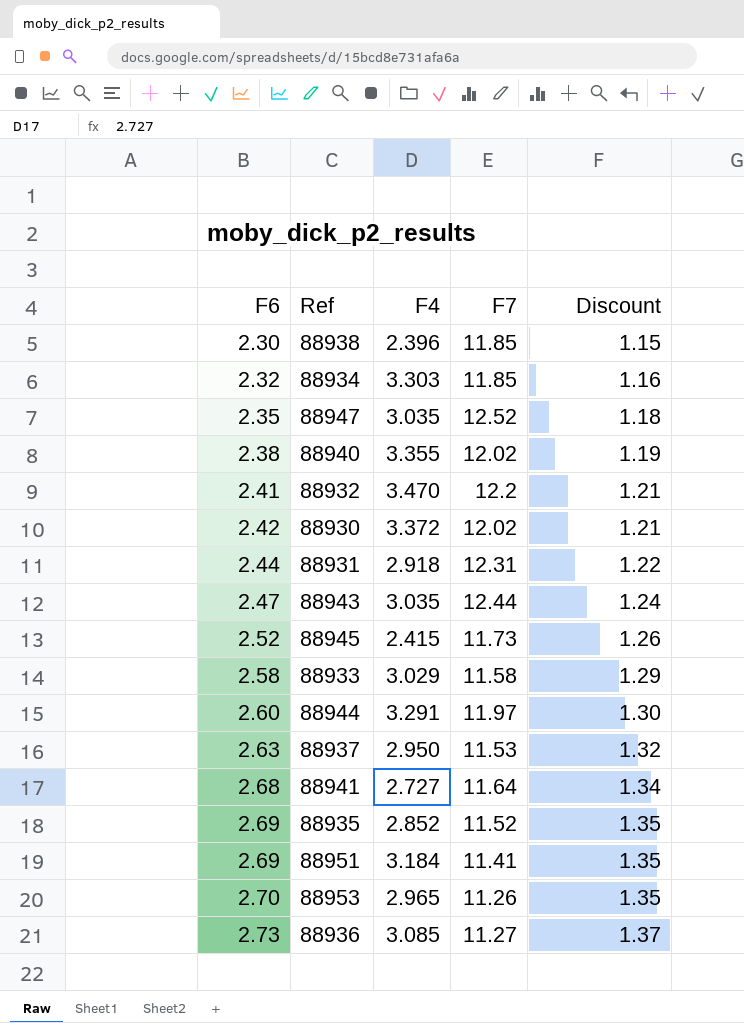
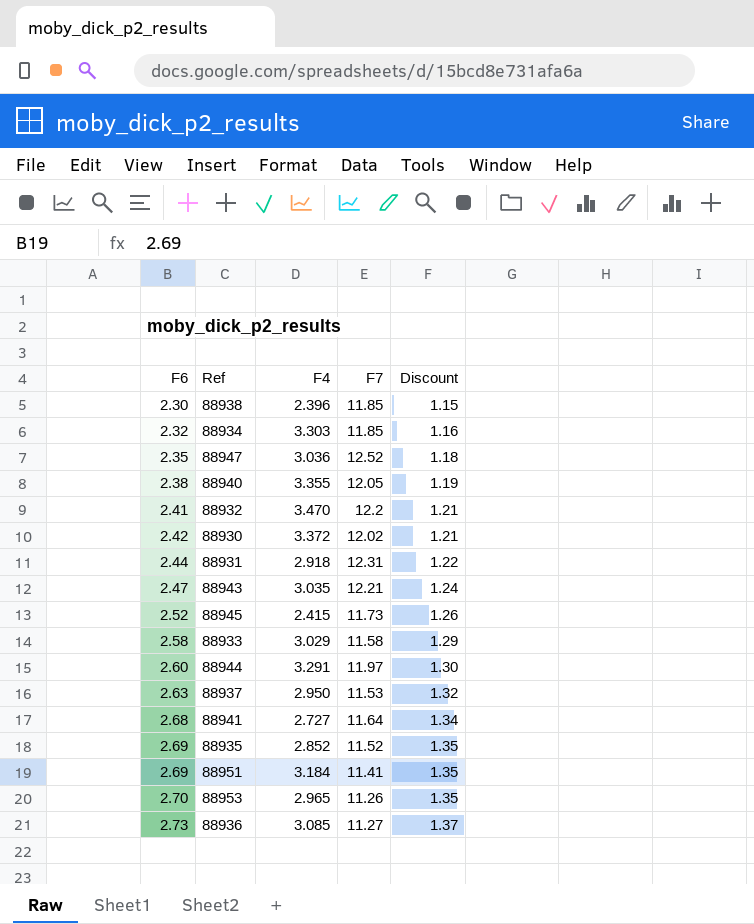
88947 | F4: 3.035 -> 3.036
88940 | F7: 12.02 -> 12.05
88943 | F7: 12.44 -> 12.21

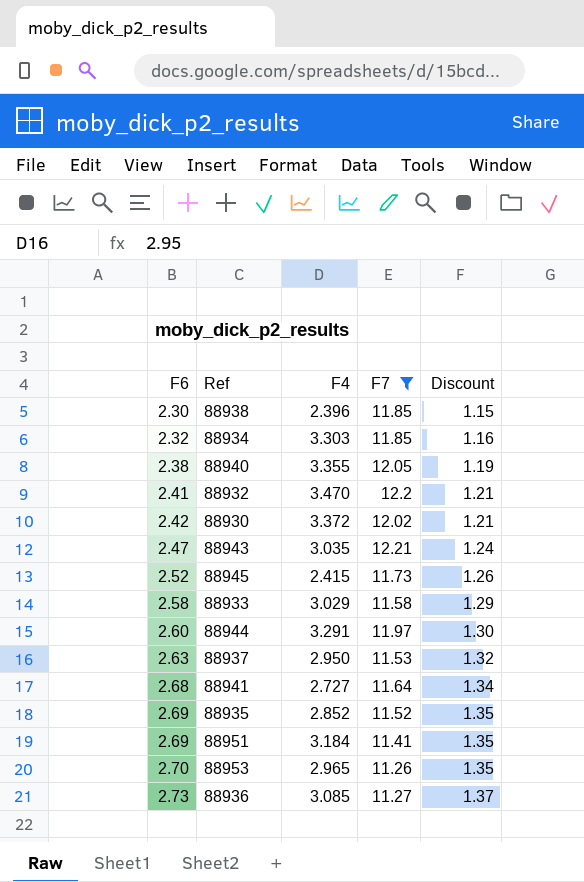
filter: none -> F7 <= 12.21

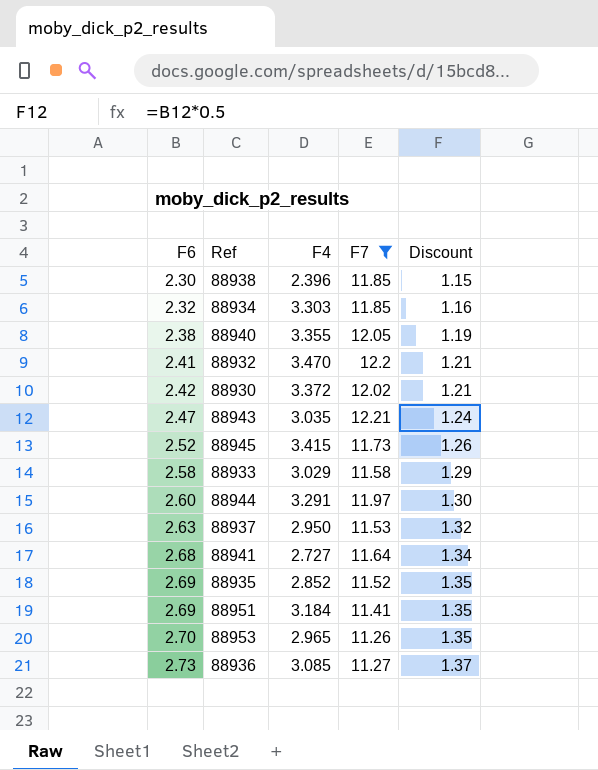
88945 | F4: 2.415 -> 3.415

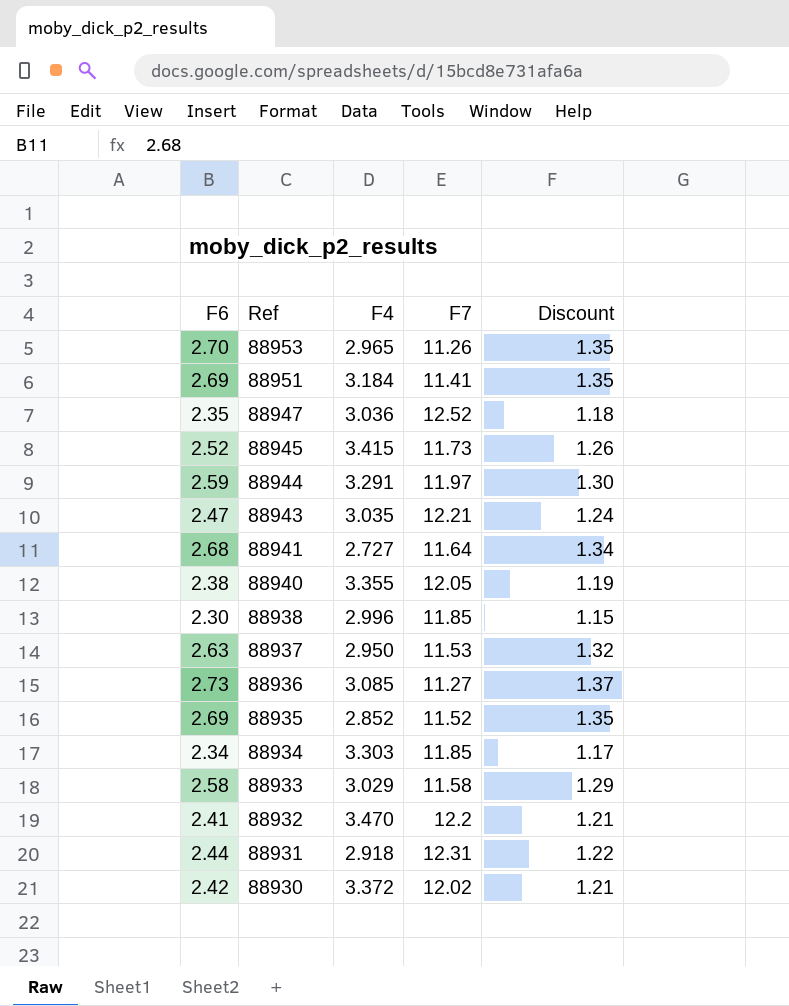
filter: F7 <= 12.21 -> none
row order: F6 ascending -> Ref descending
88944 | F6: 2.60 -> 2.59
88938 | F4: 2.396 -> 2.996
88934 | F6: 2.32 -> 2.34
88934 | Discount: 1.16 -> 1.17

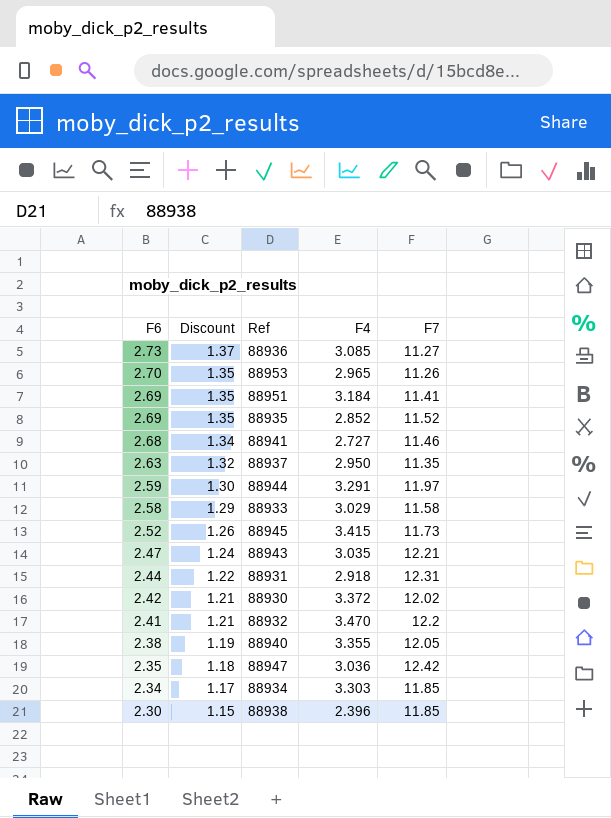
row order: Ref descending -> F6 descending
column Discount | position: 5 -> 2
88941 | F7: 11.64 -> 11.46
88937 | F7: 11.53 -> 11.35
88947 | F7: 12.52 -> 12.42
88938 | F4: 2.996 -> 2.396

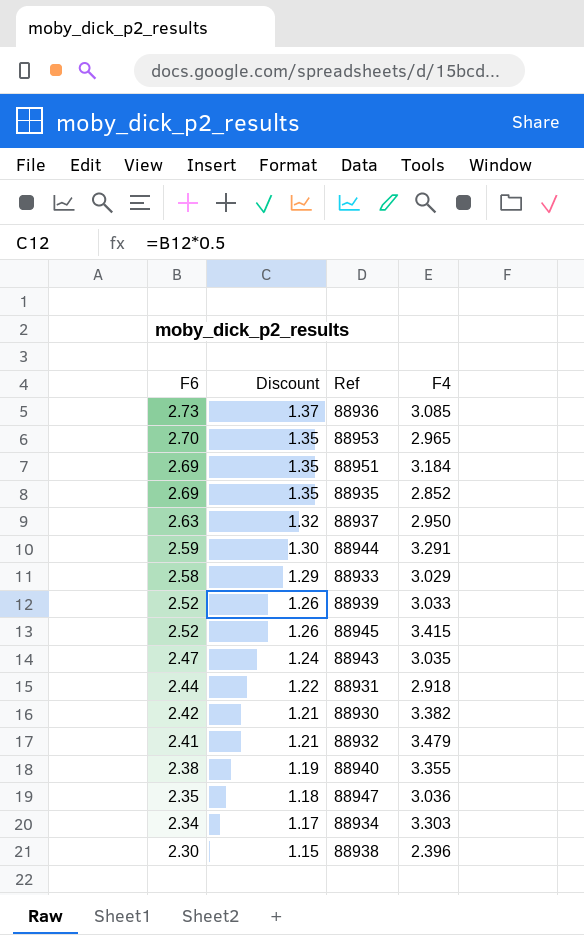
column F7 | position: 5 -> none
row 88941: 2.68 | 1.34 | 2.727 | 11.46 -> none
row 88939: none -> 2.52 | 1.26 | 3.033
88930 | F4: 3.372 -> 3.382
88932 | F4: 3.470 -> 3.479

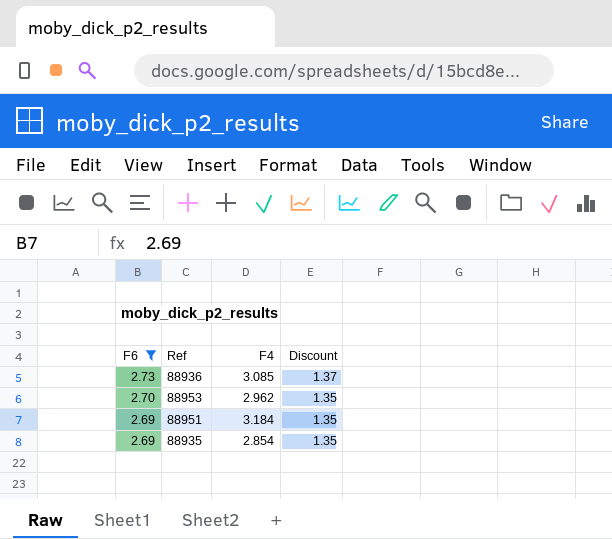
filter: none -> F6 >= 2.69
column Discount | position: 2 -> 4
88953 | F4: 2.965 -> 2.962
88935 | F4: 2.852 -> 2.854

